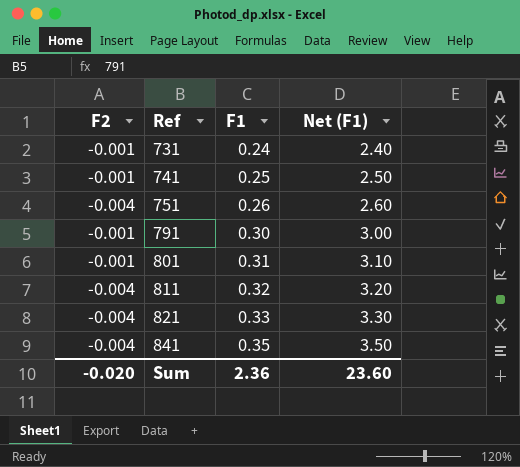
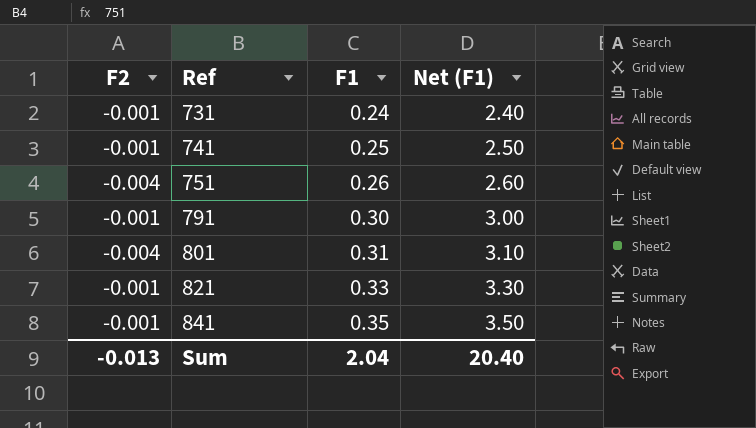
row 811: -0.004 | 0.32 | 3.20 -> none
801 | F2: -0.001 -> -0.004
821 | F2: -0.004 -> -0.001
841 | F2: -0.004 -> -0.001
Sum | F2: -0.020 -> -0.013
Sum | F1: 2.36 -> 2.04
Sum | Net (F1): 23.60 -> 20.40

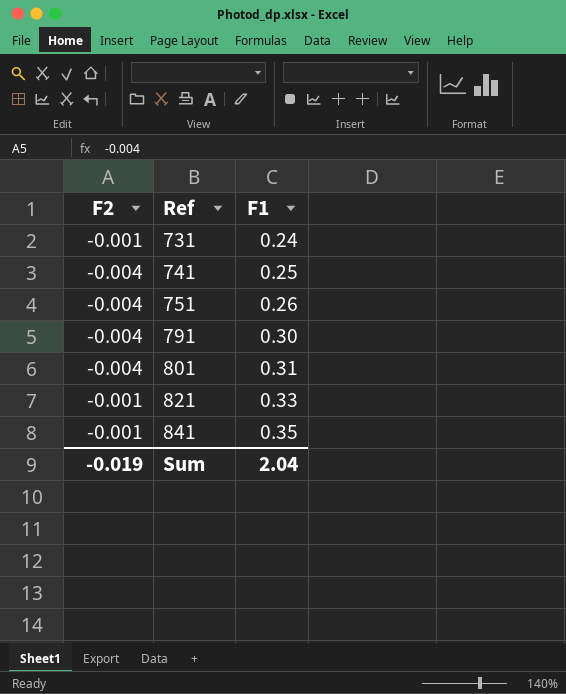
column Net (F1) | formula: [F1] * 10 -> none
741 | F2: -0.001 -> -0.004
791 | F2: -0.001 -> -0.004
Sum | F2: -0.013 -> -0.019

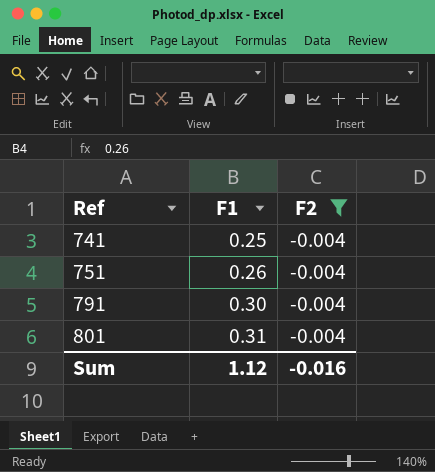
filter: none -> F2 = -0.004
column F2 | position: 1 -> 3
Sum | F1: 2.04 -> 1.12
Sum | F2: -0.019 -> -0.016

